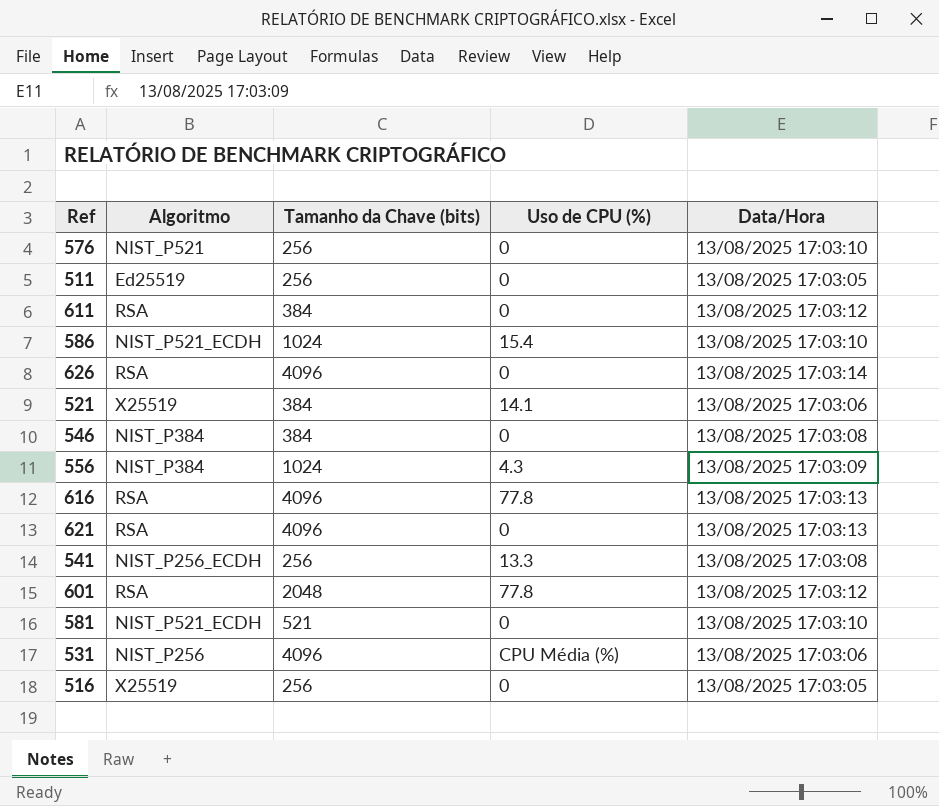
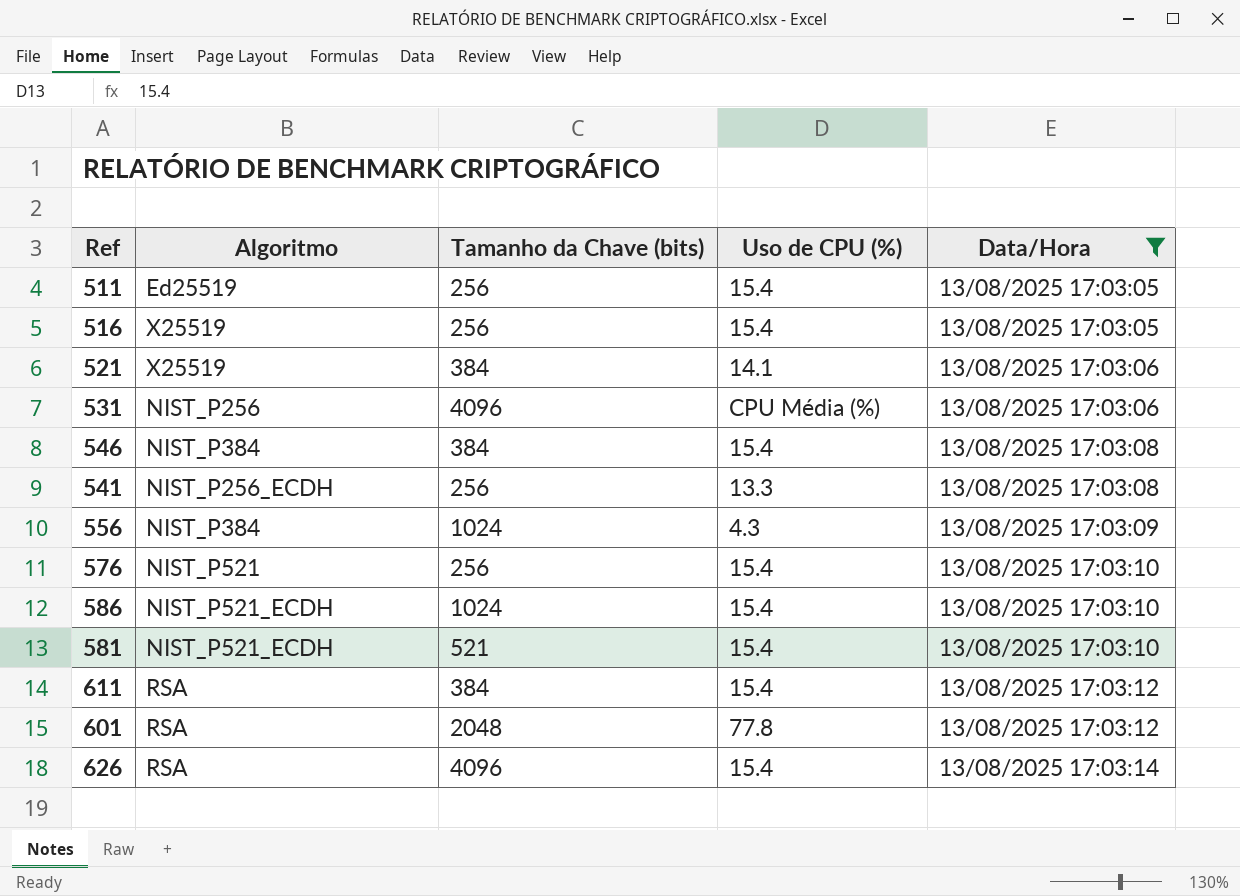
filter: none -> Data/Hora != 13/08/2025 17:03:13
row order: none -> Data/Hora ascending
511 | Uso de CPU (%): 0 -> 15.4
516 | Uso de CPU (%): 0 -> 15.4
546 | Uso de CPU (%): 0 -> 15.4
576 | Uso de CPU (%): 0 -> 15.4
581 | Uso de CPU (%): 0 -> 15.4
611 | Uso de CPU (%): 0 -> 15.4
626 | Uso de CPU (%): 0 -> 15.4

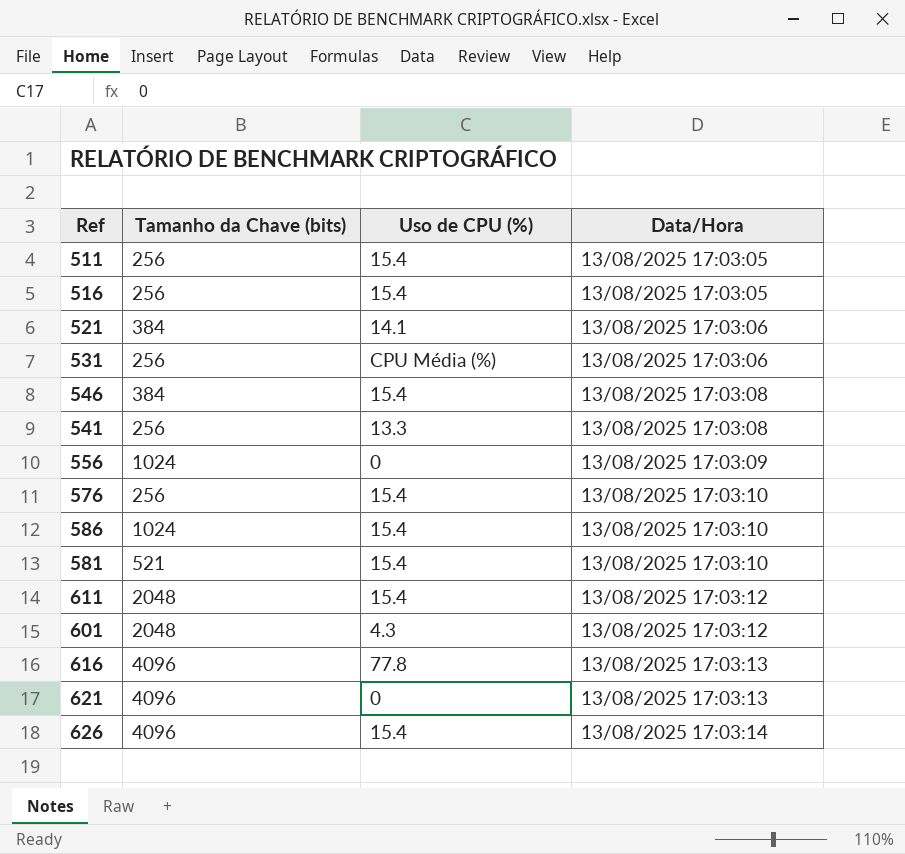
filter: Data/Hora != 13/08/2025 17:03:13 -> none
column Algoritmo | position: 2 -> none
531 | Tamanho da Chave (bits): 4096 -> 256
556 | Uso de CPU (%): 4.3 -> 0
611 | Tamanho da Chave (bits): 384 -> 2048
601 | Uso de CPU (%): 77.8 -> 4.3

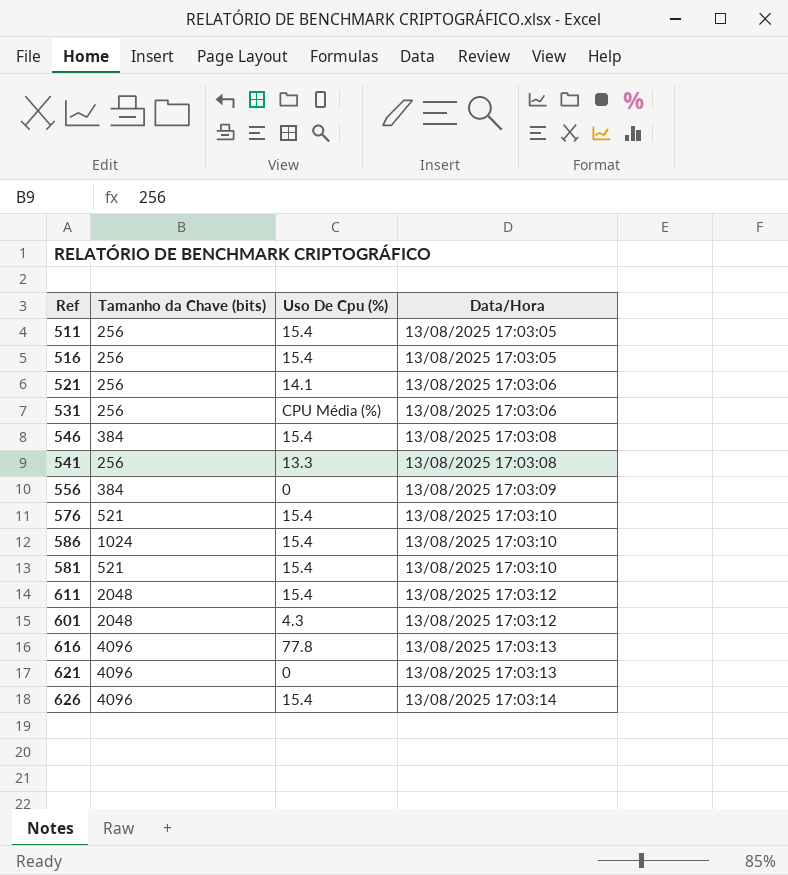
column name: Uso de CPU (%) -> Uso De Cpu (%)
521 | Tamanho da Chave (bits): 384 -> 256
556 | Tamanho da Chave (bits): 1024 -> 384
576 | Tamanho da Chave (bits): 256 -> 521

